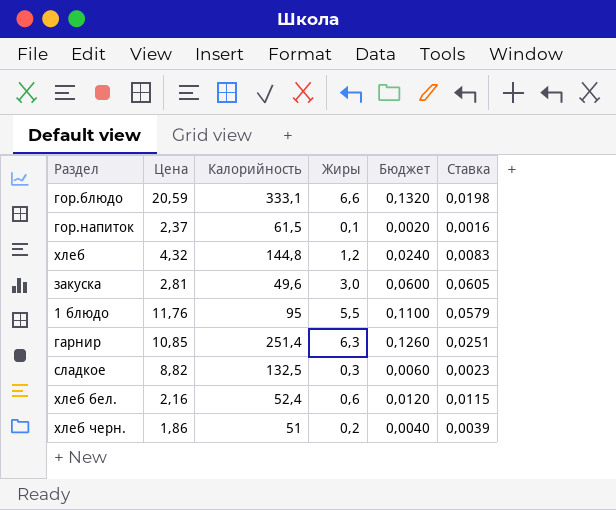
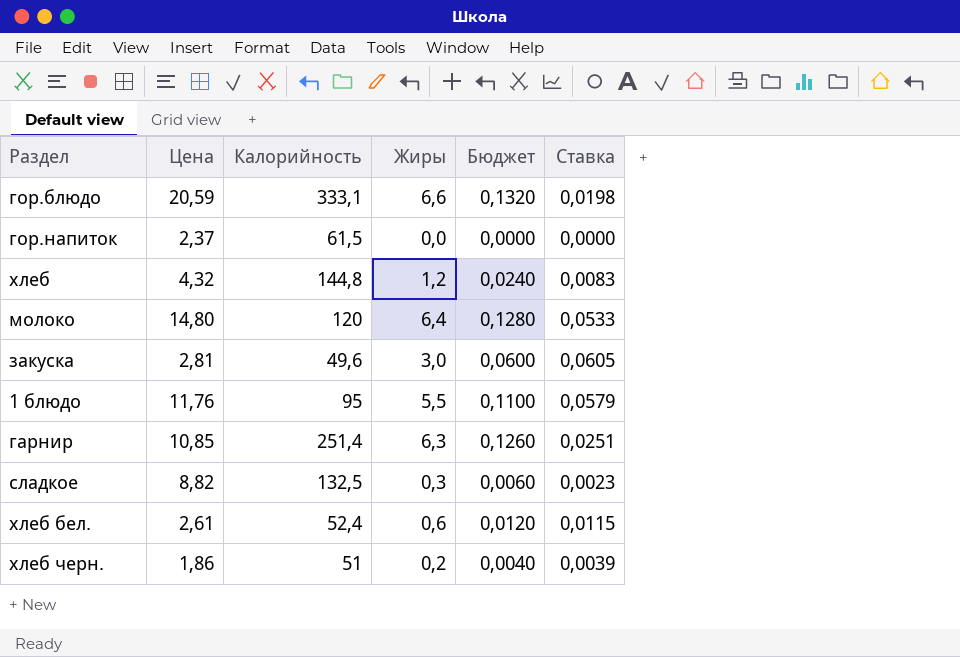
гор.напиток | Жиры: 0,1 -> 0,0
гор.напиток | Бюджет: 0,0020 -> 0,0000
гор.напиток | Ставка: 0,0016 -> 0,0000
row молоко: none -> 14,80 | 120 | 6,4 | 0,1280 | 0,0533
хлеб бел. | Цена: 2,16 -> 2,61

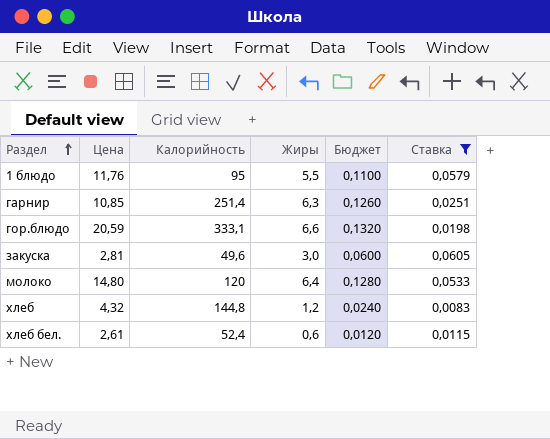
filter: none -> Ставка >= 0,0083
row order: none -> Раздел ascending

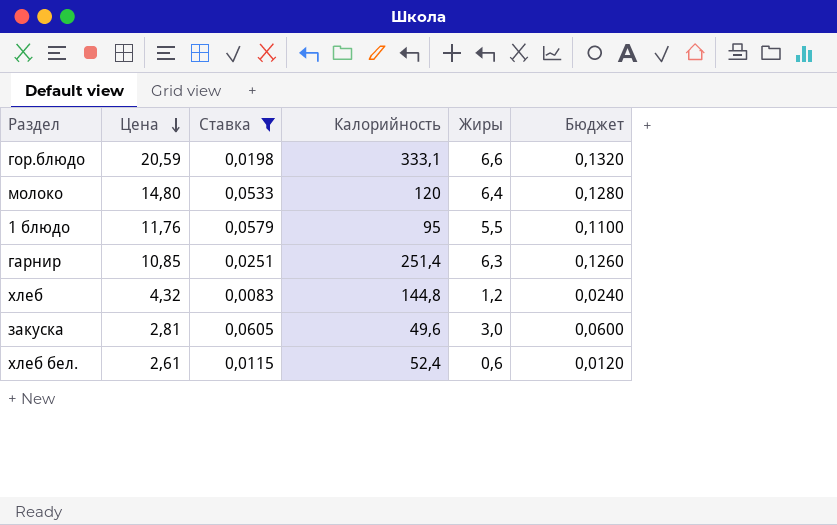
row order: Раздел ascending -> Цена descending
column Ставка | position: 6 -> 3

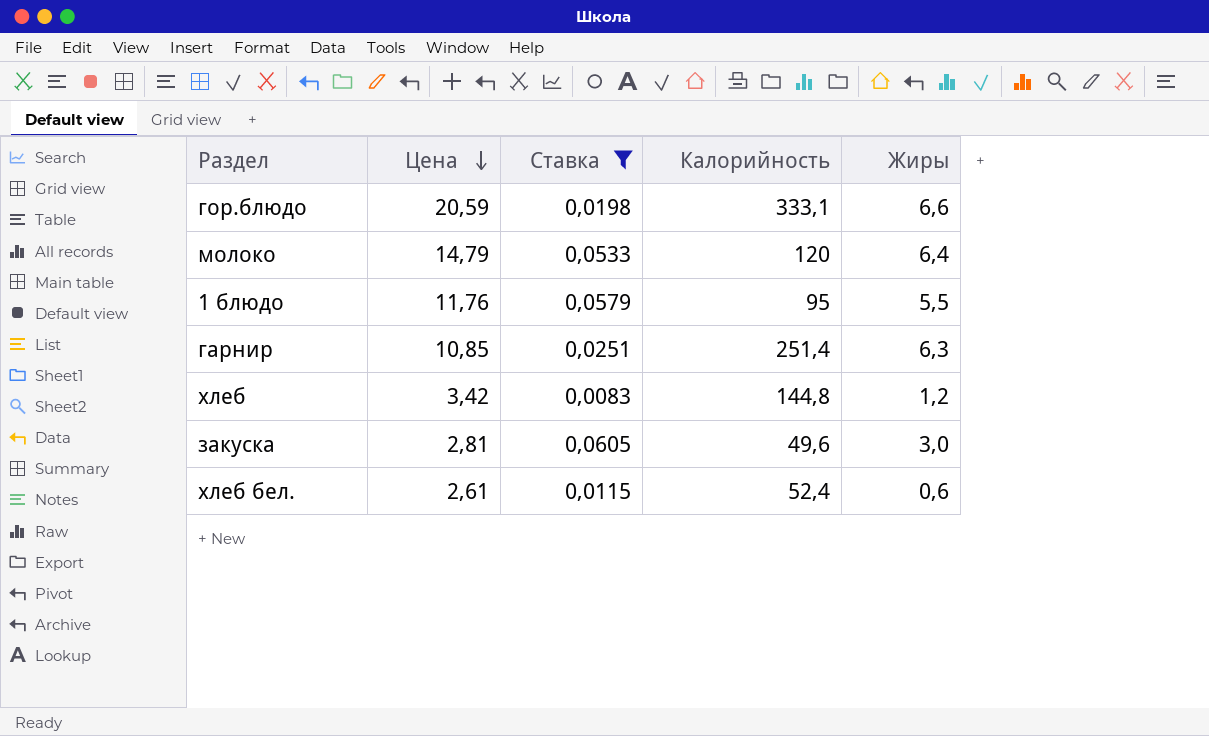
column Бюджет | formula: [Жиры] * 0,02 -> none
молоко | Цена: 14,80 -> 14,79
хлеб | Цена: 4,32 -> 3,42

